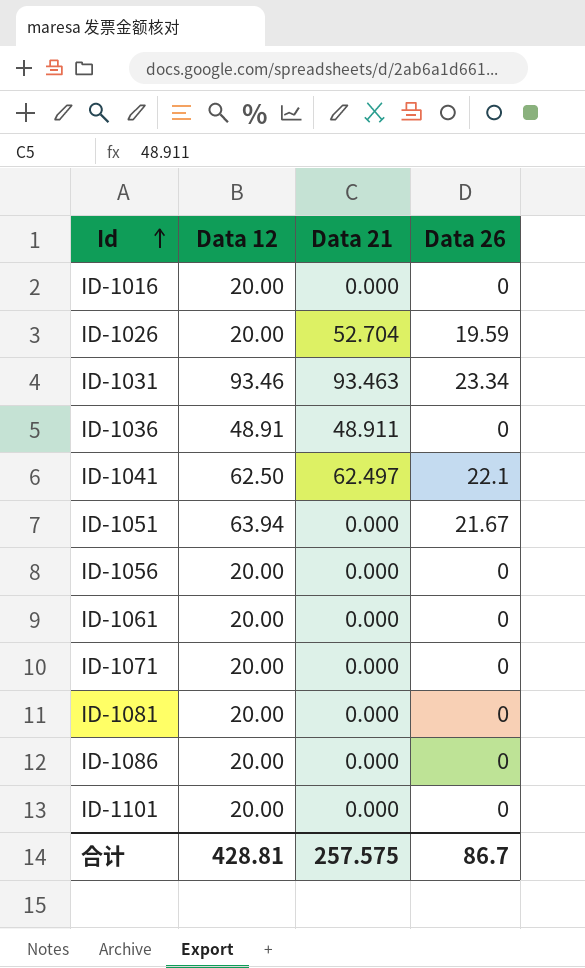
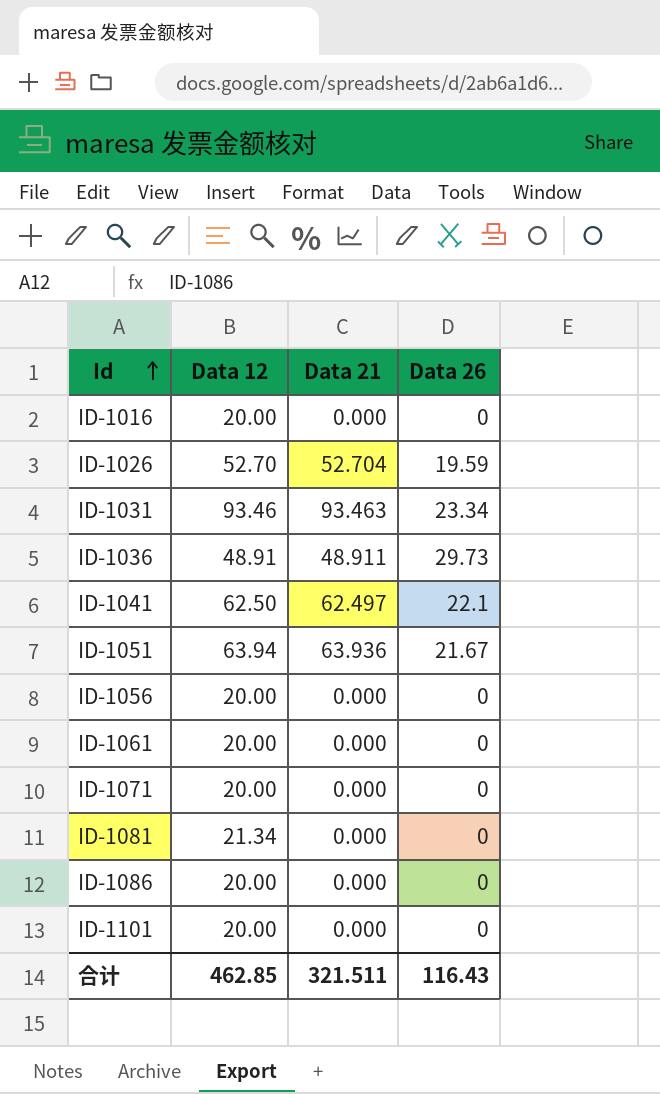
ID-1026 | Data 12: 20.00 -> 52.70
ID-1036 | Data 26: 0 -> 29.73
ID-1051 | Data 21: 0.000 -> 63.936
ID-1081 | Data 12: 20.00 -> 21.34
合计 | Data 12: 428.81 -> 462.85
合计 | Data 21: 257.575 -> 321.511
合计 | Data 26: 86.7 -> 116.43

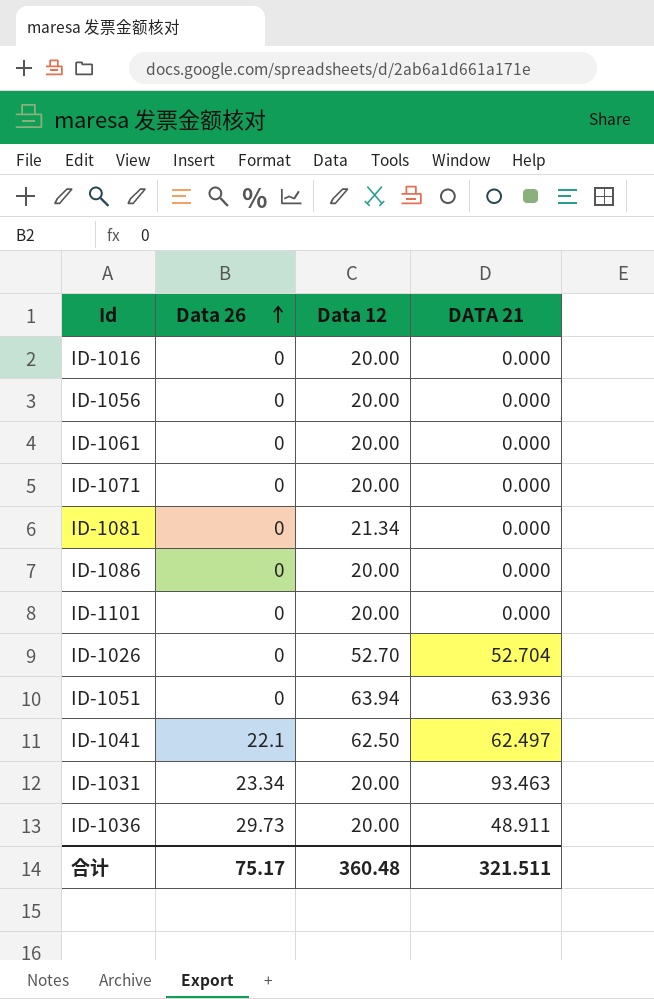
row order: Id ascending -> Data 26 ascending
column Data 26 | position: 4 -> 2
column name: Data 21 -> DATA 21
ID-1026 | Data 26: 19.59 -> 0
ID-1051 | Data 26: 21.67 -> 0
ID-1031 | Data 12: 93.46 -> 20.00
ID-1036 | Data 12: 48.91 -> 20.00
合计 | Data 26: 116.43 -> 75.17
合计 | Data 12: 462.85 -> 360.48

